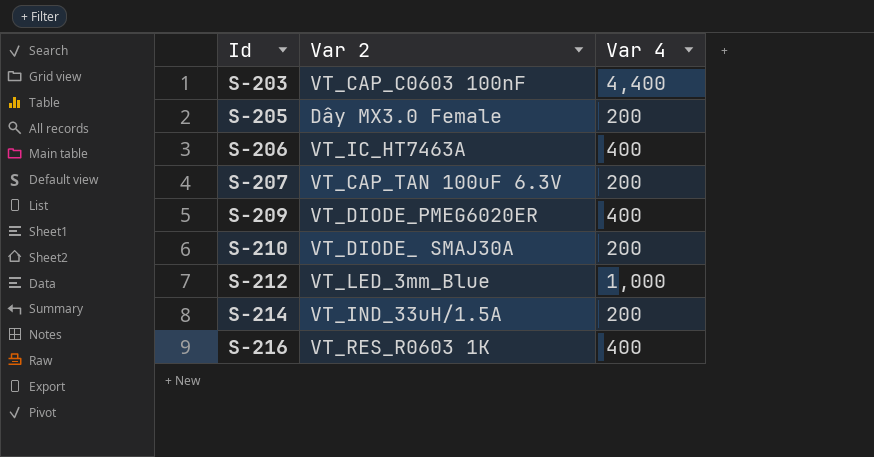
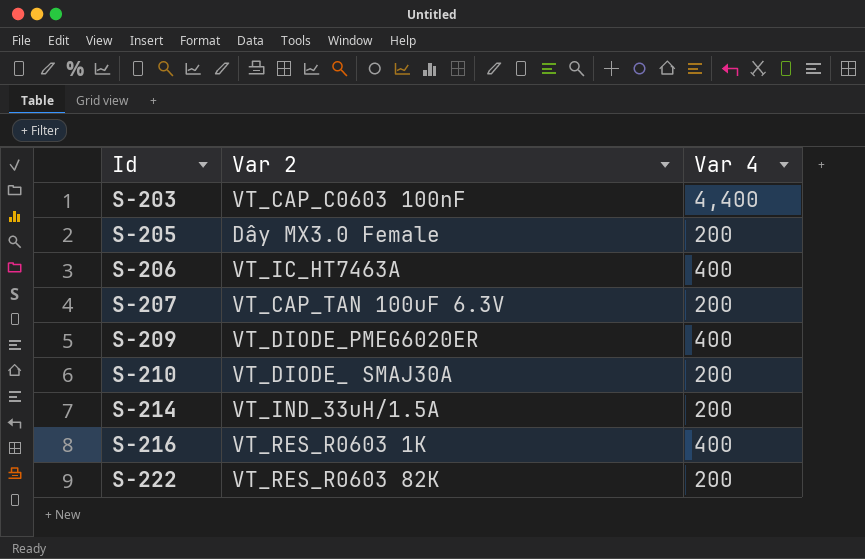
row S-212: VT_LED_3mm_Blue | 1,000 -> none
row S-222: none -> VT_RES_R0603 82K | 200

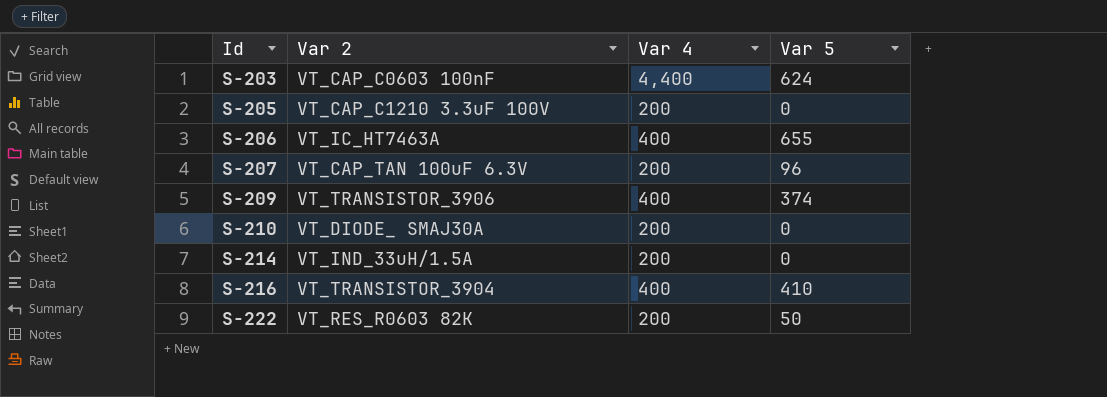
column Var 5 | position: none -> 4
S-205 | Var 2: Dây MX3.0 Female -> VT_CAP_C1210 3.3uF 100V
S-209 | Var 2: VT_DIODE_PMEG6020ER -> VT_TRANSISTOR_3906
S-216 | Var 2: VT_RES_R0603 1K -> VT_TRANSISTOR_3904

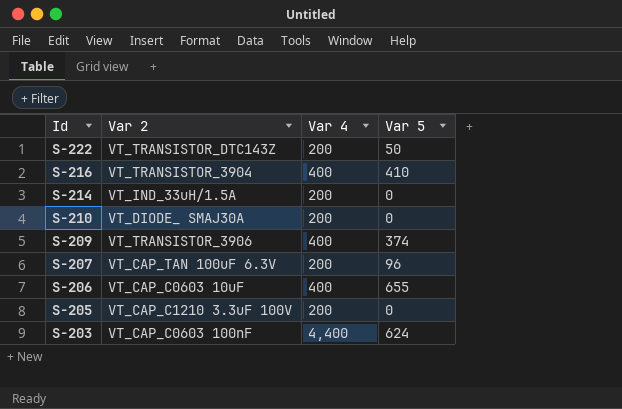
row order: Id ascending -> Id descending
S-222 | Var 2: VT_RES_R0603 82K -> VT_TRANSISTOR_DTC143Z
S-206 | Var 2: VT_IC_HT7463A -> VT_CAP_C0603 10uF

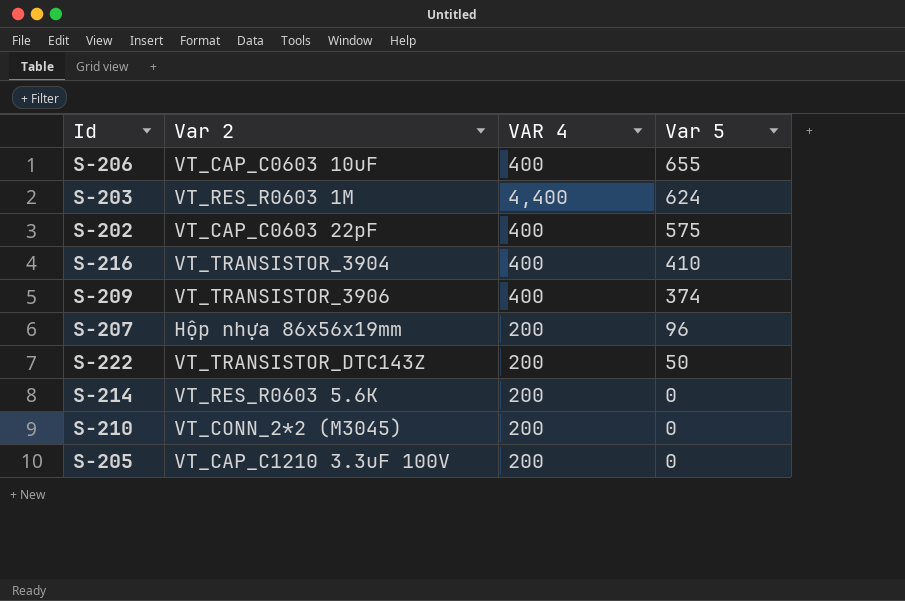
row order: Id descending -> Var 5 descending
column name: Var 4 -> VAR 4
S-203 | Var 2: VT_CAP_C0603 100nF -> VT_RES_R0603 1M
row S-202: none -> VT_CAP_C0603 22pF | 400 | 575
S-207 | Var 2: VT_CAP_TAN 100uF 6.3V -> Hộp nhựa 86x56x19mm
S-214 | Var 2: VT_IND_33uH/1.5A -> VT_RES_R0603 5.6K
S-210 | Var 2: VT_DIODE_ SMAJ30A -> VT_CONN_2*2 (M3045)

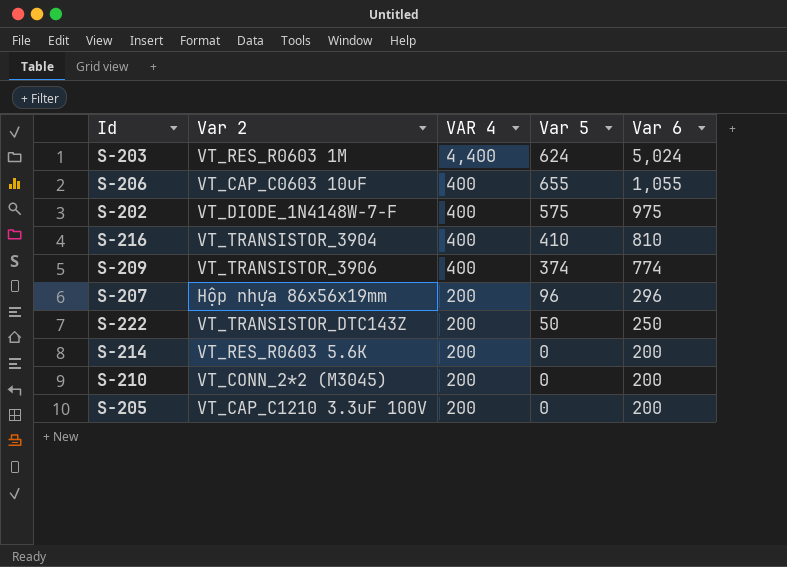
row order: Var 5 descending -> VAR 4 descending
column Var 6 | formula: none -> [VAR 4] + [Var 5]
S-202 | Var 2: VT_CAP_C0603 22pF -> VT_DIODE_1N4148W-7-F

